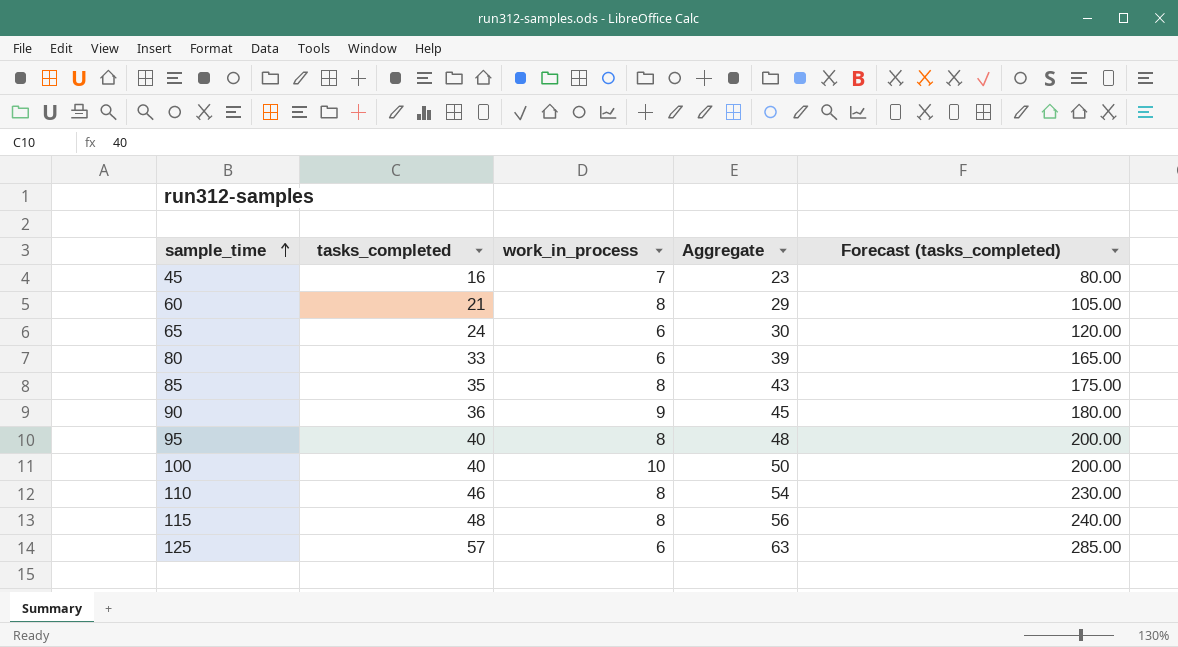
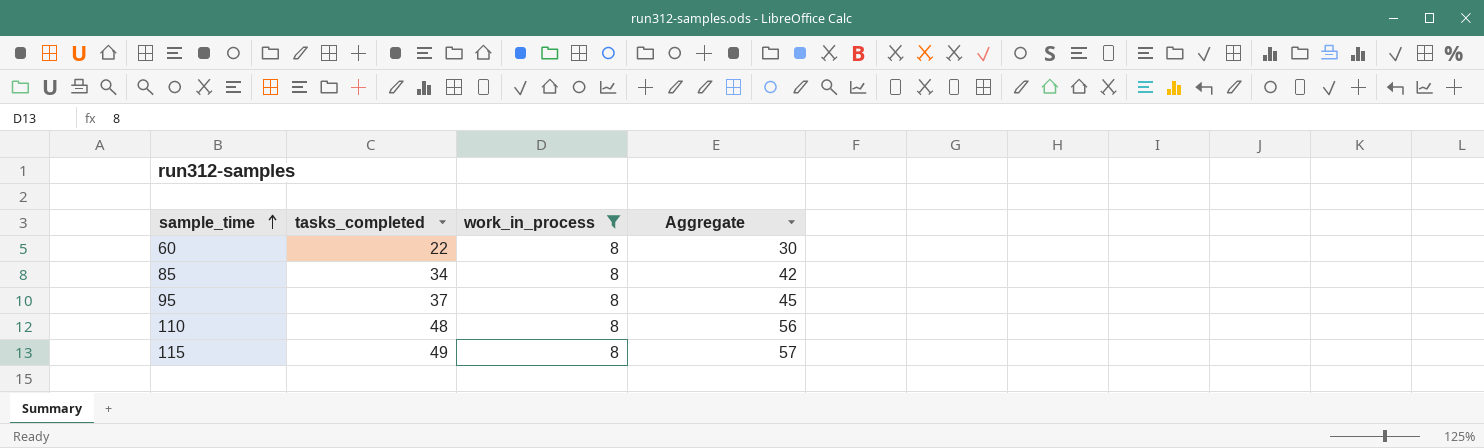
filter: none -> work_in_process = 8
column Forecast (tasks_completed) | formula: [tasks_completed] * 5 -> none
60 | tasks_completed: 21 -> 22
60 | Aggregate: 29 -> 30
85 | tasks_completed: 35 -> 34
85 | Aggregate: 43 -> 42
95 | tasks_completed: 40 -> 37
95 | Aggregate: 48 -> 45
110 | tasks_completed: 46 -> 48
110 | Aggregate: 54 -> 56
115 | tasks_completed: 48 -> 49
115 | Aggregate: 56 -> 57

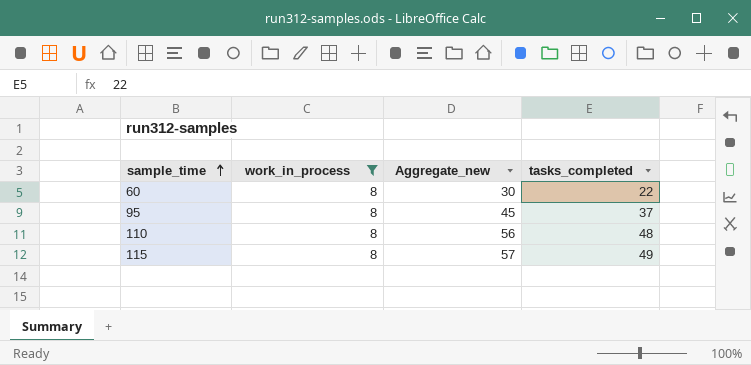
column name: Aggregate -> Aggregate_new
column tasks_completed | position: 2 -> 4
row 85: 34 | 8 | 42 -> none

